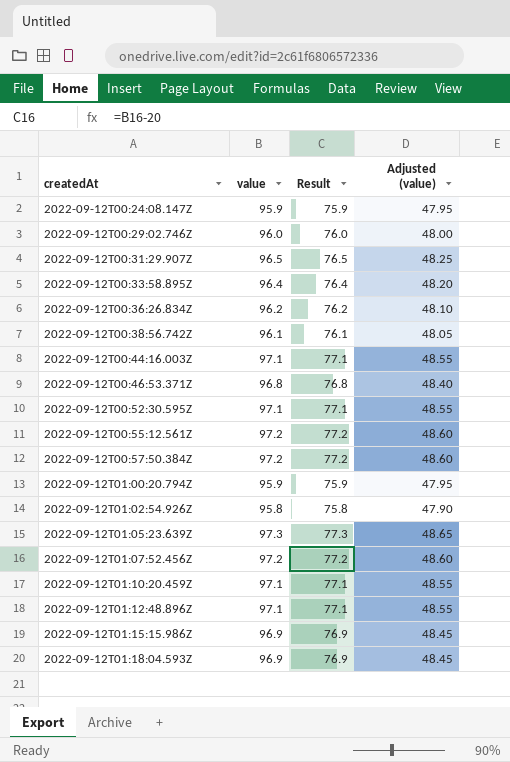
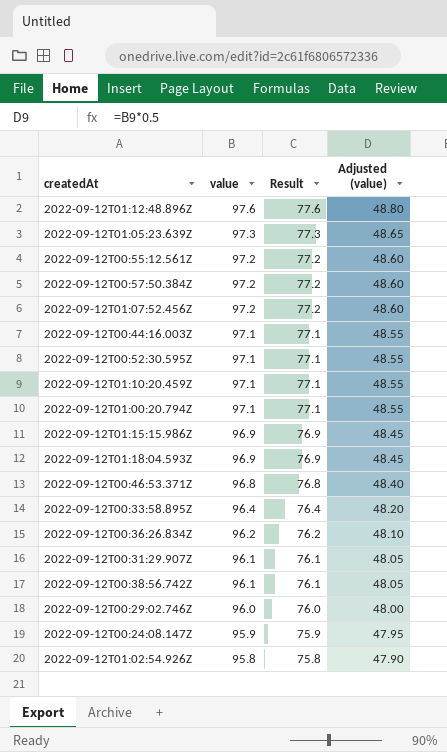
row order: createdAt ascending -> value descending
2022-09-12T01:12:48.896Z | value: 97.1 -> 97.6
2022-09-12T01:12:48.896Z | Result: 77.1 -> 77.6
2022-09-12T01:12:48.896Z | Adjusted (value): 48.55 -> 48.80
2022-09-12T01:00:20.794Z | value: 95.9 -> 97.1
2022-09-12T01:00:20.794Z | Result: 75.9 -> 77.1
2022-09-12T01:00:20.794Z | Adjusted (value): 47.95 -> 48.55
2022-09-12T00:31:29.907Z | value: 96.5 -> 96.1
2022-09-12T00:31:29.907Z | Result: 76.5 -> 76.1
2022-09-12T00:31:29.907Z | Adjusted (value): 48.25 -> 48.05

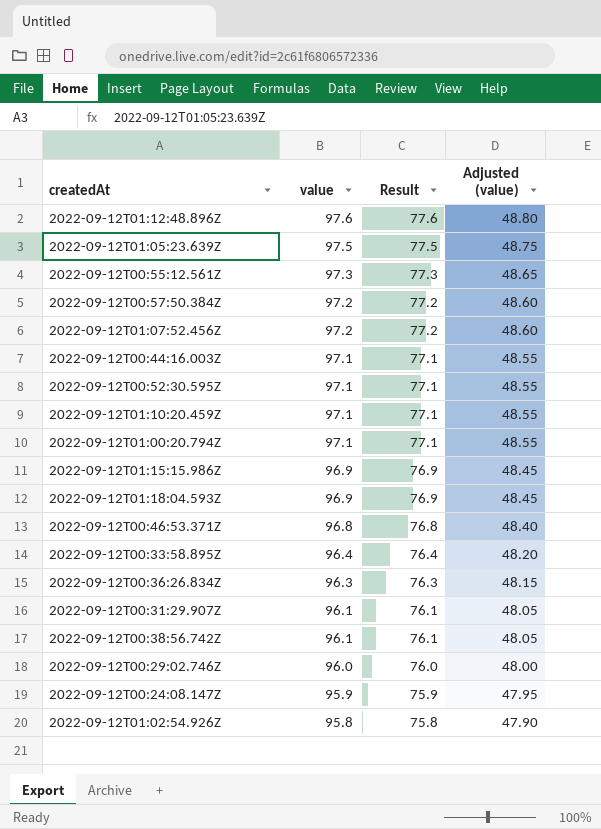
2022-09-12T01:05:23.639Z | value: 97.3 -> 97.5
2022-09-12T01:05:23.639Z | Result: 77.3 -> 77.5
2022-09-12T01:05:23.639Z | Adjusted (value): 48.65 -> 48.75
2022-09-12T00:55:12.561Z | value: 97.2 -> 97.3
2022-09-12T00:55:12.561Z | Result: 77.2 -> 77.3
2022-09-12T00:55:12.561Z | Adjusted (value): 48.60 -> 48.65
2022-09-12T00:36:26.834Z | value: 96.2 -> 96.3
2022-09-12T00:36:26.834Z | Result: 76.2 -> 76.3
2022-09-12T00:36:26.834Z | Adjusted (value): 48.10 -> 48.15

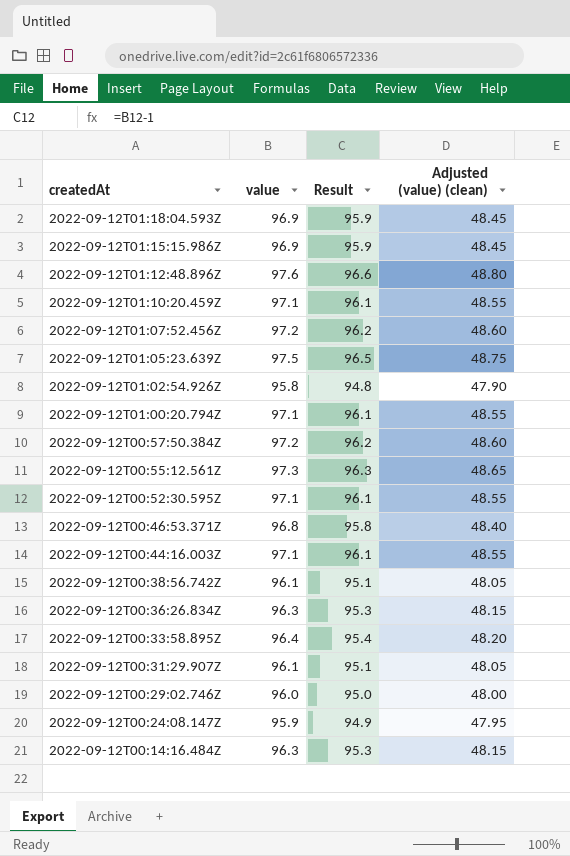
row order: value descending -> createdAt descending
column Result | formula: [value] - 20 -> [value] - 1
column name: Adjusted (value) -> Adjusted (value) (clean)
row 2022-09-12T00:14:16.484Z: none -> 96.3 | 95.3 | 48.15

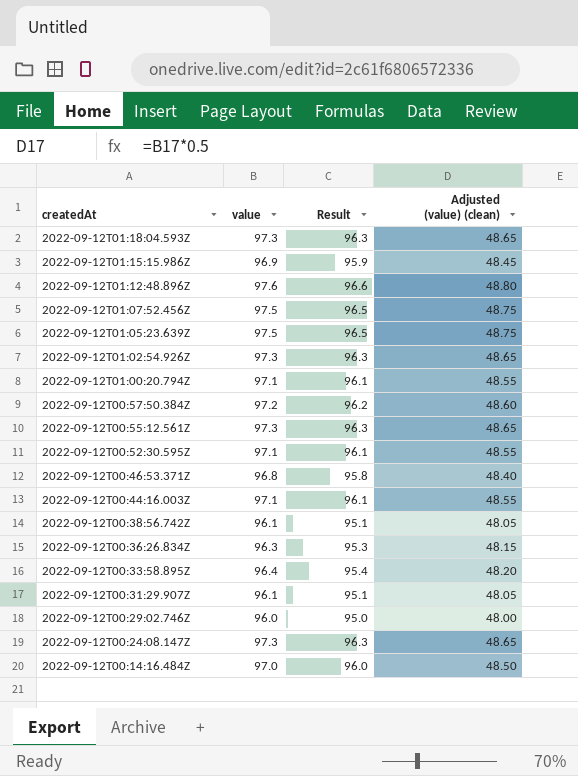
row 2022-09-12T01:10:20.459Z: 97.1 | 96.1 | 48.55 -> none
2022-09-12T01:18:04.593Z | value: 96.9 -> 97.3
2022-09-12T01:18:04.593Z | Result: 95.9 -> 96.3
2022-09-12T01:18:04.593Z | Adjusted (value) (clean): 48.45 -> 48.65
2022-09-12T01:07:52.456Z | value: 97.2 -> 97.5
2022-09-12T01:07:52.456Z | Result: 96.2 -> 96.5
2022-09-12T01:07:52.456Z | Adjusted (value) (clean): 48.60 -> 48.75
2022-09-12T01:02:54.926Z | value: 95.8 -> 97.3
2022-09-12T01:02:54.926Z | Result: 94.8 -> 96.3
2022-09-12T01:02:54.926Z | Adjusted (value) (clean): 47.90 -> 48.65
2022-09-12T00:24:08.147Z | value: 95.9 -> 97.3
2022-09-12T00:24:08.147Z | Result: 94.9 -> 96.3
2022-09-12T00:24:08.147Z | Adjusted (value) (clean): 47.95 -> 48.65
2022-09-12T00:14:16.484Z | value: 96.3 -> 97.0
2022-09-12T00:14:16.484Z | Result: 95.3 -> 96.0
2022-09-12T00:14:16.484Z | Adjusted (value) (clean): 48.15 -> 48.50

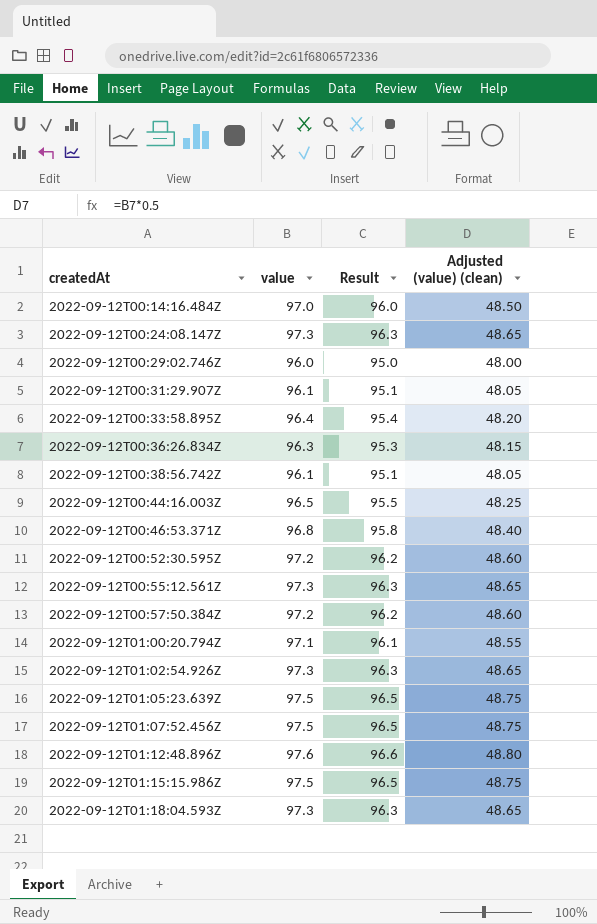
row order: createdAt descending -> createdAt ascending
2022-09-12T00:44:16.003Z | value: 97.1 -> 96.5
2022-09-12T00:44:16.003Z | Result: 96.1 -> 95.5
2022-09-12T00:44:16.003Z | Adjusted (value) (clean): 48.55 -> 48.25
2022-09-12T00:52:30.595Z | value: 97.1 -> 97.2
2022-09-12T00:52:30.595Z | Result: 96.1 -> 96.2
2022-09-12T00:52:30.595Z | Adjusted (value) (clean): 48.55 -> 48.60
2022-09-12T01:15:15.986Z | value: 96.9 -> 97.5
2022-09-12T01:15:15.986Z | Result: 95.9 -> 96.5
2022-09-12T01:15:15.986Z | Adjusted (value) (clean): 48.45 -> 48.75

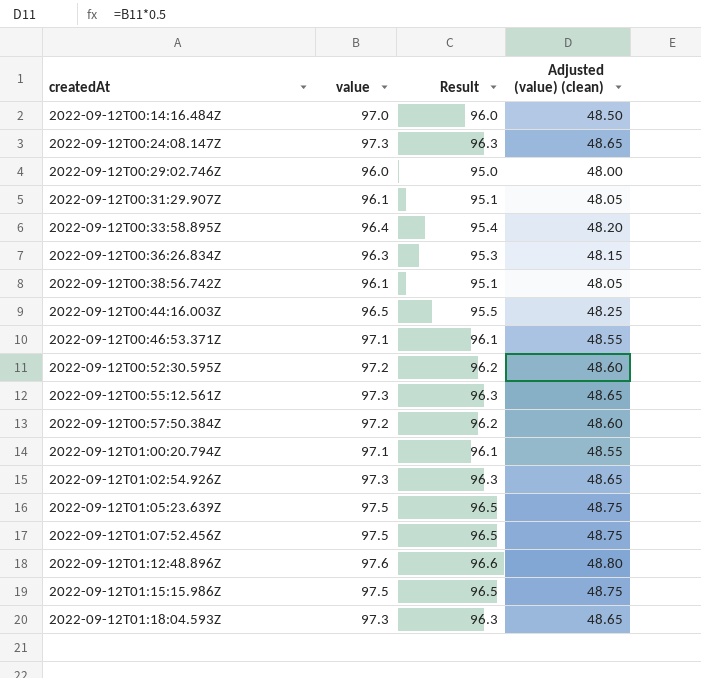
2022-09-12T00:46:53.371Z | value: 96.8 -> 97.1
2022-09-12T00:46:53.371Z | Result: 95.8 -> 96.1
2022-09-12T00:46:53.371Z | Adjusted (value) (clean): 48.40 -> 48.55

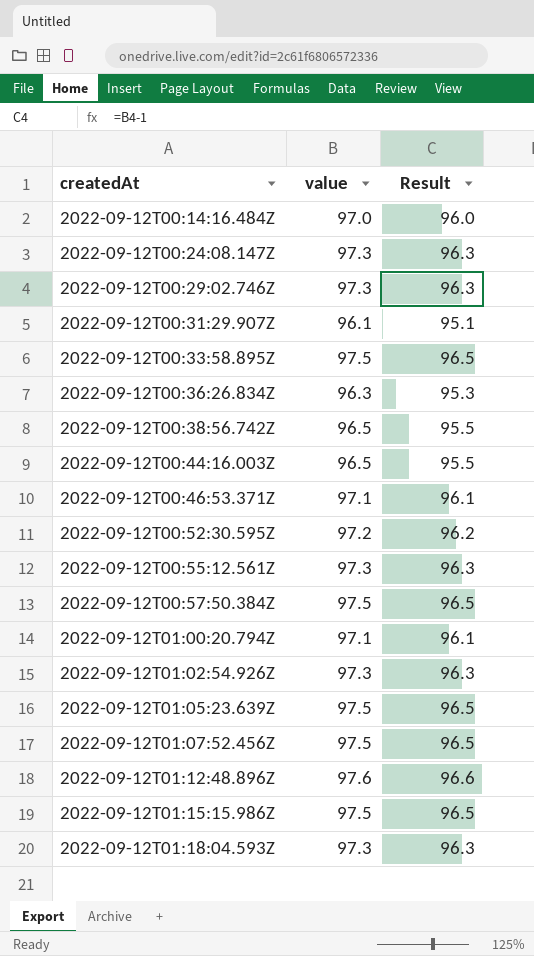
column Adjusted (value) (clean) | formula: [value] * 0.5 -> none
2022-09-12T00:29:02.746Z | value: 96.0 -> 97.3
2022-09-12T00:29:02.746Z | Result: 95.0 -> 96.3
2022-09-12T00:33:58.895Z | value: 96.4 -> 97.5
2022-09-12T00:33:58.895Z | Result: 95.4 -> 96.5
2022-09-12T00:38:56.742Z | value: 96.1 -> 96.5
2022-09-12T00:38:56.742Z | Result: 95.1 -> 95.5
2022-09-12T00:57:50.384Z | value: 97.2 -> 97.5
2022-09-12T00:57:50.384Z | Result: 96.2 -> 96.5

